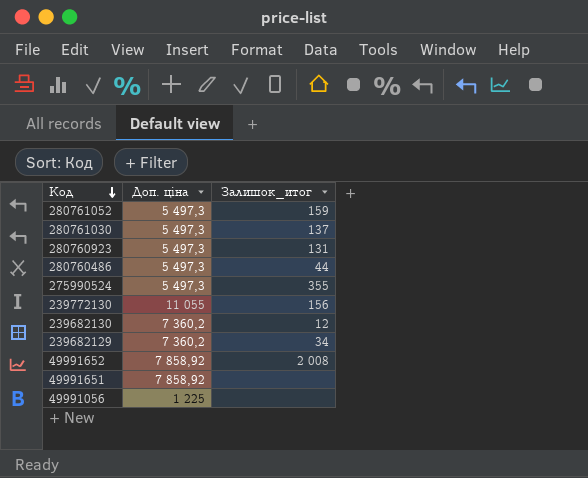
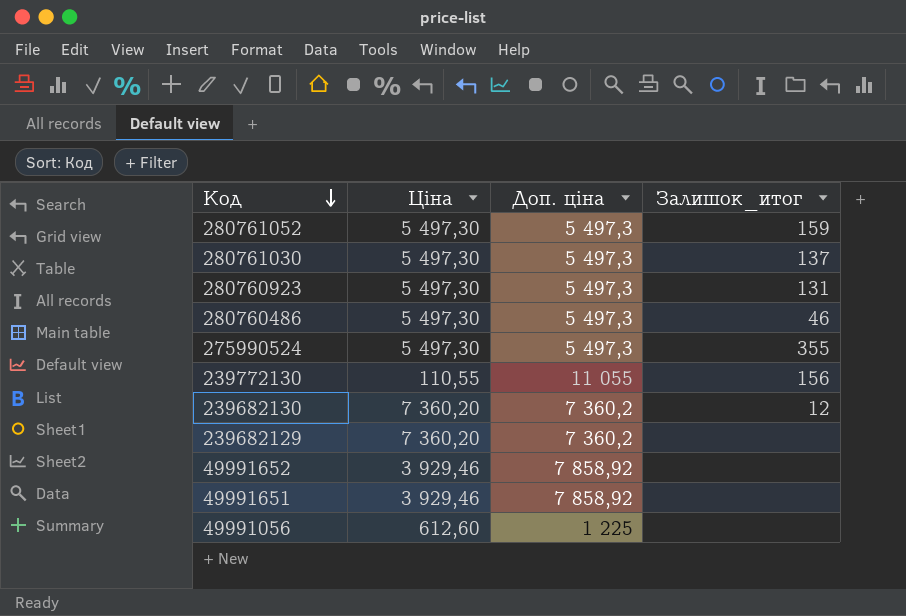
column Ціна | position: none -> 2
280760486 | Залишок_итог: 44 -> 46
239682129 | Залишок_итог: 34 -> none
49991652 | Залишок_итог: 2 008 -> none

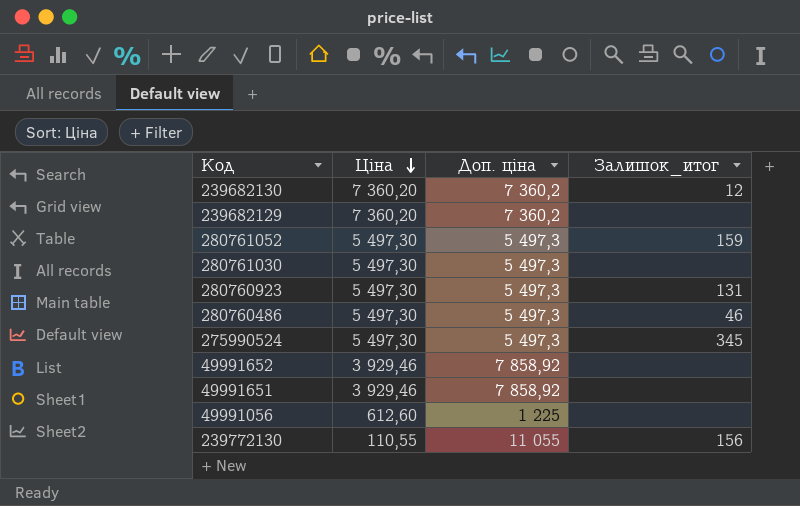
row order: Код descending -> Ціна descending
280761030 | Залишок_итог: 137 -> none
275990524 | Залишок_итог: 355 -> 345

